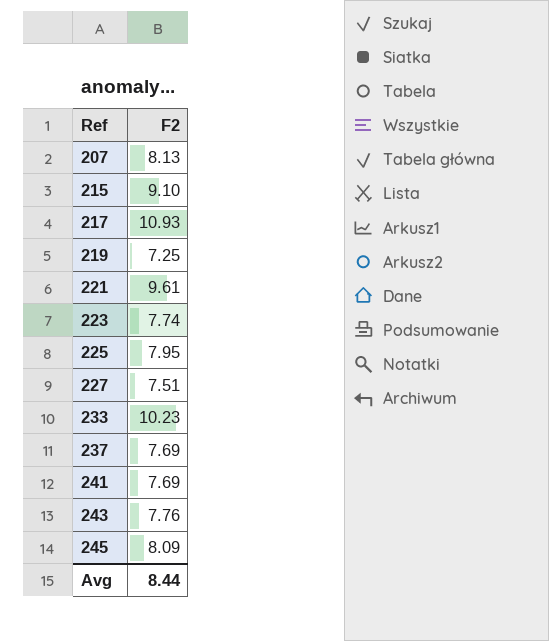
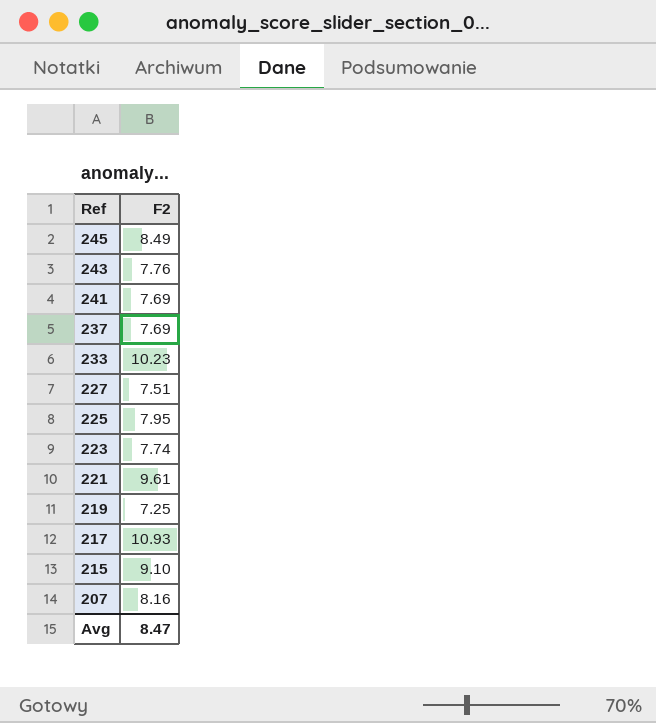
row order: Ref ascending -> Ref descending
245 | F2: 8.09 -> 8.49
207 | F2: 8.13 -> 8.16
Avg | F2: 8.44 -> 8.47

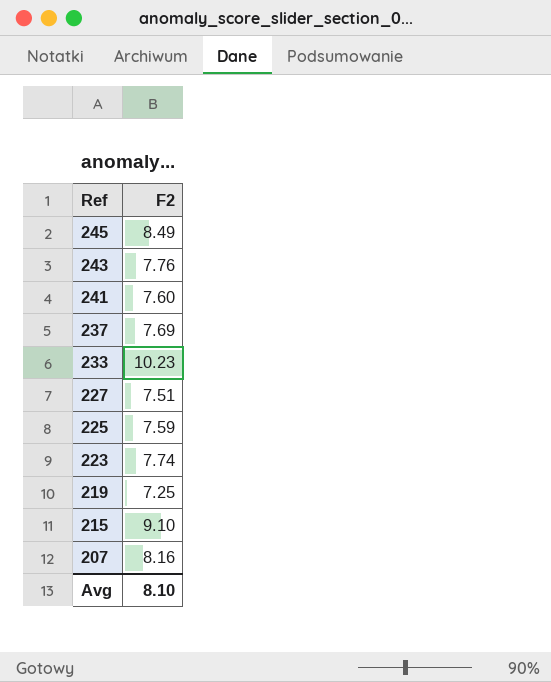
row 221: 9.61 -> none
row 217: 10.93 -> none
241 | F2: 7.69 -> 7.60
225 | F2: 7.95 -> 7.59
Avg | F2: 8.47 -> 8.10

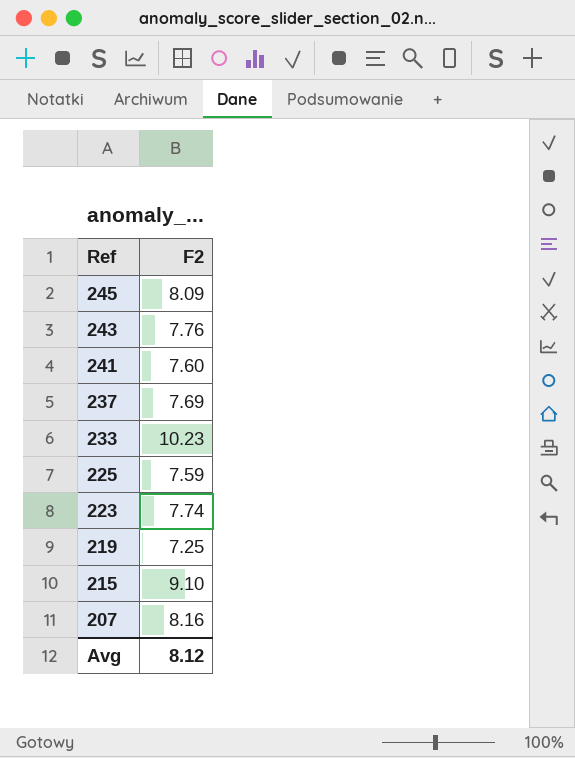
row 227: 7.51 -> none
245 | F2: 8.49 -> 8.09
Avg | F2: 8.10 -> 8.12

